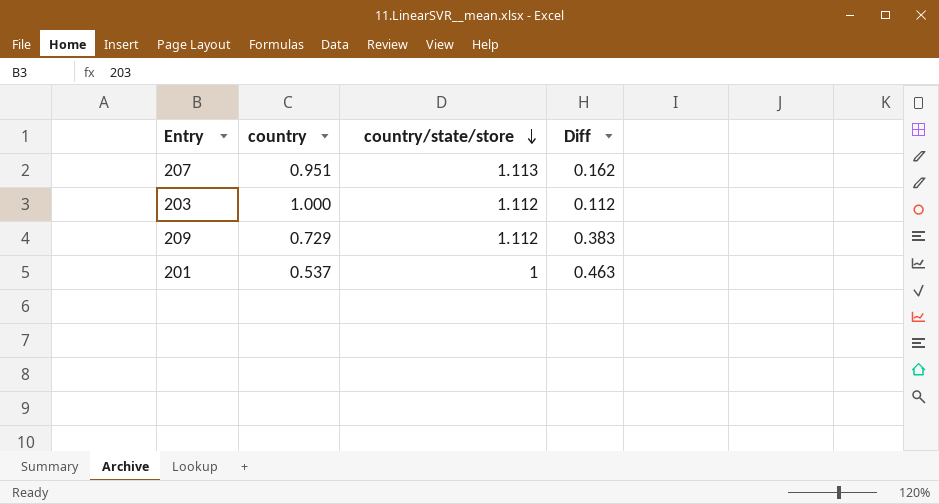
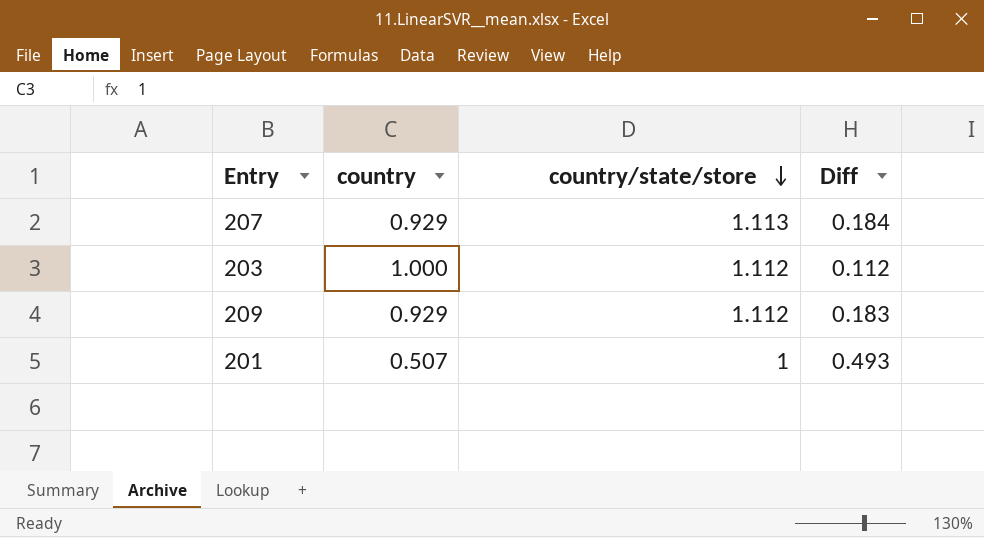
207 | country: 0.951 -> 0.929
207 | Diff: 0.162 -> 0.184
209 | country: 0.729 -> 0.929
209 | Diff: 0.383 -> 0.183
201 | country: 0.537 -> 0.507
201 | Diff: 0.463 -> 0.493

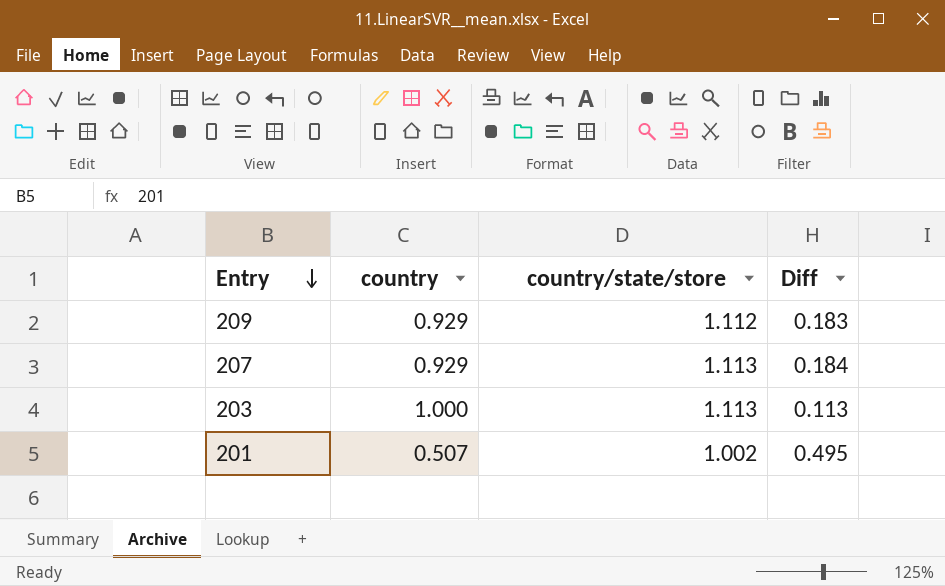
row order: country/state/store descending -> Entry descending
203 | country/state/store: 1.112 -> 1.113
203 | Diff: 0.112 -> 0.113
201 | country/state/store: 1 -> 1.002
201 | Diff: 0.493 -> 0.495

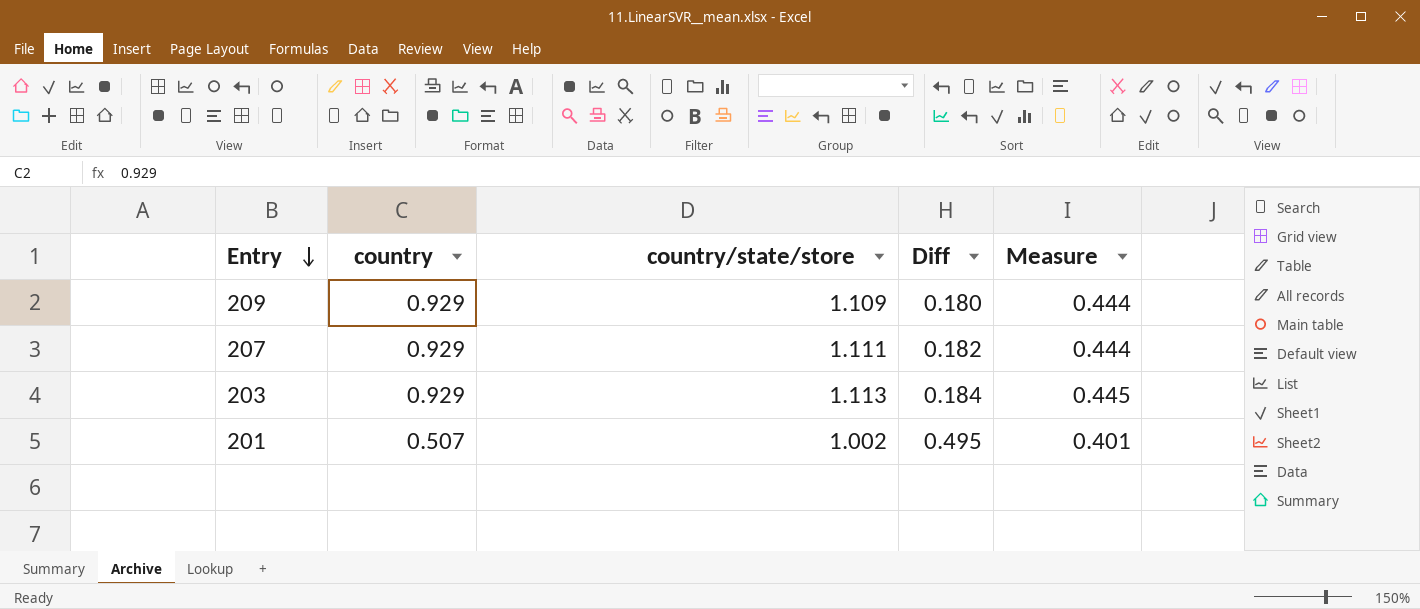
column Measure | formula: none -> [country/state/store] * 0.4
209 | country/state/store: 1.112 -> 1.109
209 | Diff: 0.183 -> 0.180
207 | country/state/store: 1.113 -> 1.111
207 | Diff: 0.184 -> 0.182
203 | country: 1.000 -> 0.929
203 | Diff: 0.113 -> 0.184

